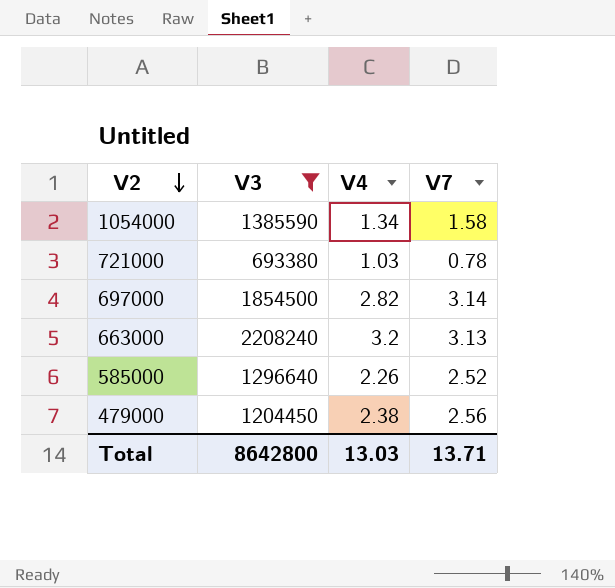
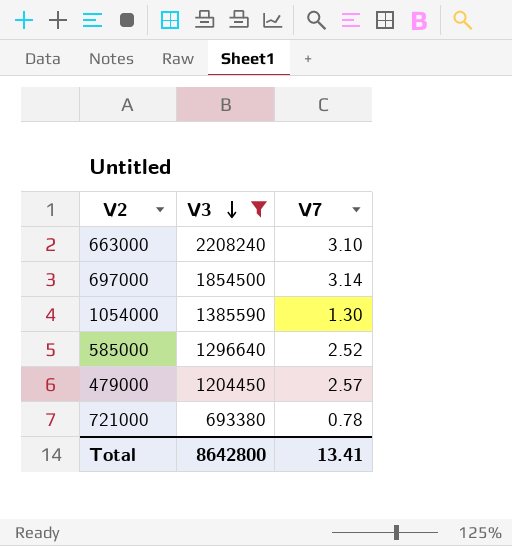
row order: V2 descending -> V3 descending
column V4 | position: 3 -> none
663000 | V7: 3.13 -> 3.10
1054000 | V7: 1.58 -> 1.30
479000 | V7: 2.56 -> 2.57
Total | V7: 13.71 -> 13.41

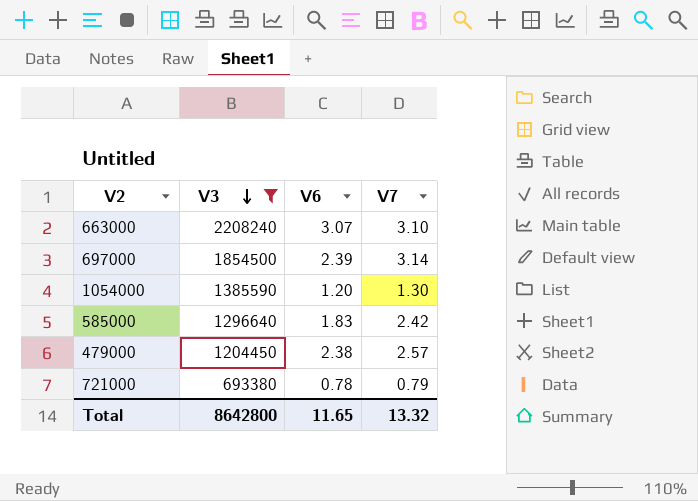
column V6 | position: none -> 3
585000 | V7: 2.52 -> 2.42
721000 | V7: 0.78 -> 0.79
Total | V7: 13.41 -> 13.32

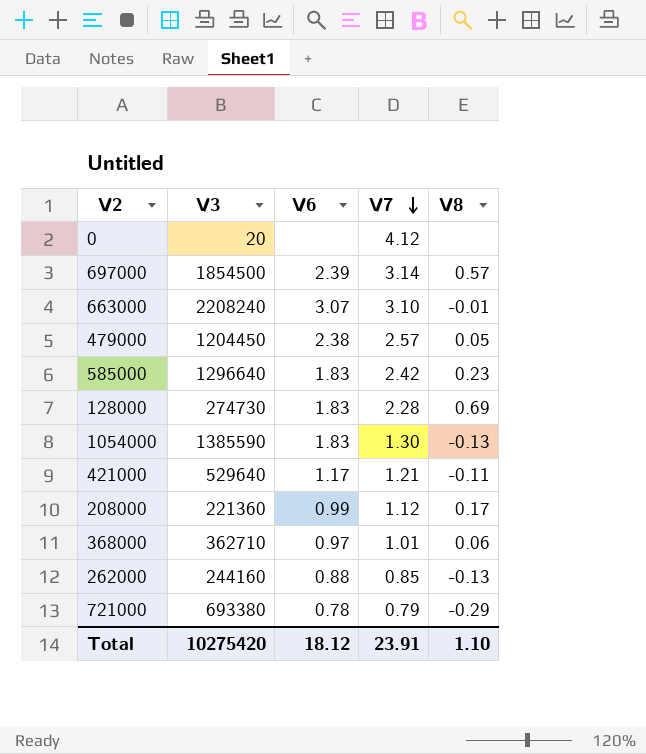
filter: V3 >= 693380 -> none
row order: V3 descending -> V7 descending
column V8 | position: none -> 5
1054000 | V6: 1.20 -> 1.83
Total | V3: 8642800 -> 10275420
Total | V6: 11.65 -> 18.12
Total | V7: 13.32 -> 23.91

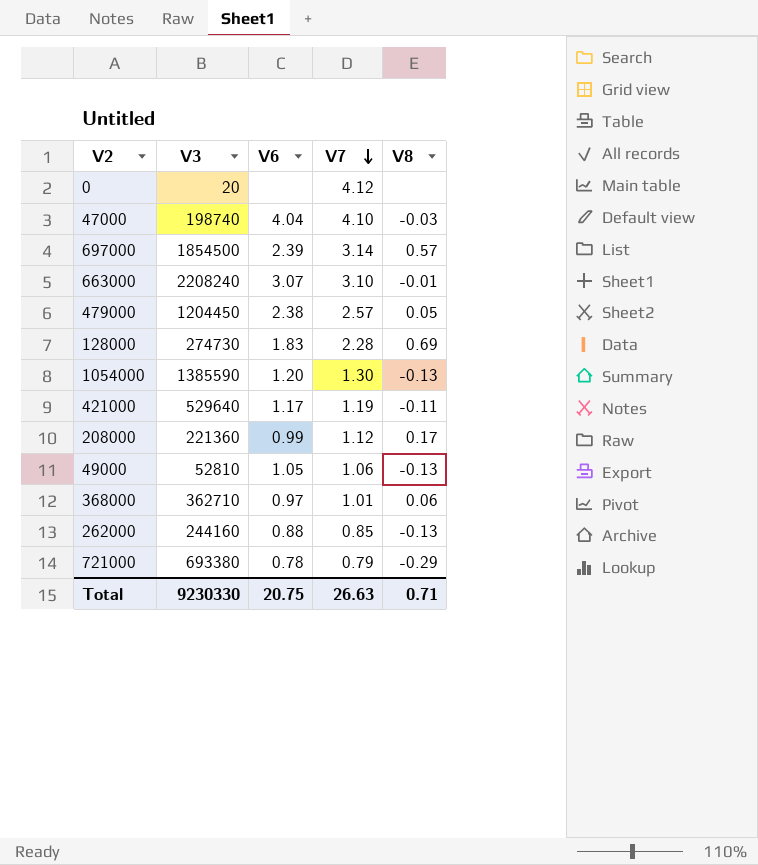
row 585000: 1296640 | 1.83 | 2.42 | 0.23 -> none
row 47000: none -> 198740 | 4.04 | 4.10 | -0.03
1054000 | V6: 1.83 -> 1.20
421000 | V7: 1.21 -> 1.19
row 49000: none -> 52810 | 1.05 | 1.06 | -0.13
Total | V3: 10275420 -> 9230330
Total | V6: 18.12 -> 20.75
Total | V7: 23.91 -> 26.63
Total | V8: 1.10 -> 0.71

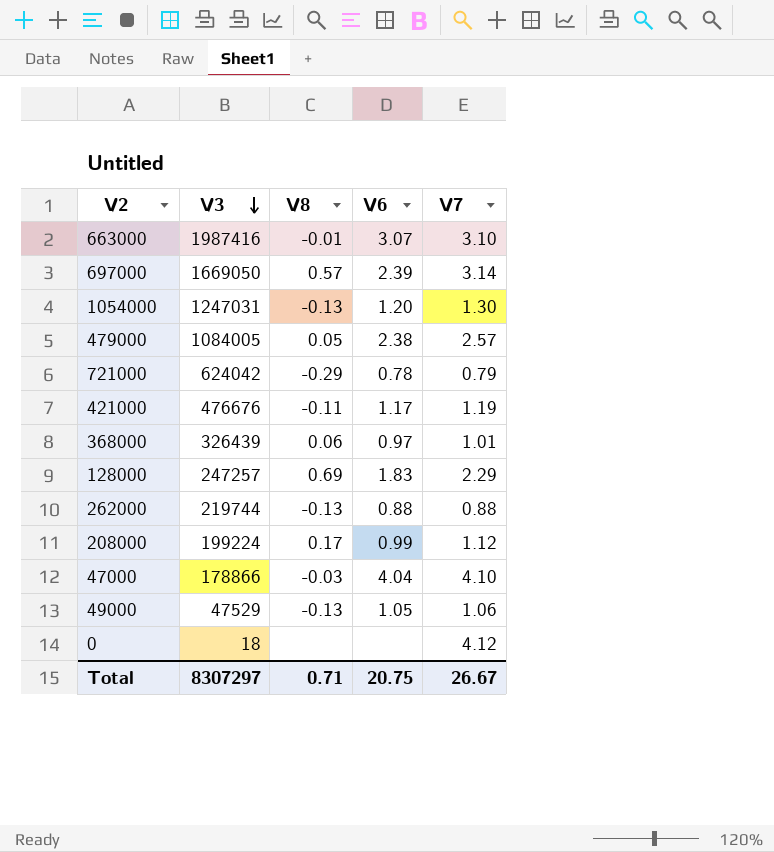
row order: V7 descending -> V3 descending
column V8 | position: 5 -> 3
663000 | V3: 2208240 -> 1987416
697000 | V3: 1854500 -> 1669050
1054000 | V3: 1385590 -> 1247031
479000 | V3: 1204450 -> 1084005
721000 | V3: 693380 -> 624042
421000 | V3: 529640 -> 476676
368000 | V3: 362710 -> 326439
128000 | V3: 274730 -> 247257
128000 | V7: 2.28 -> 2.29
262000 | V3: 244160 -> 219744
262000 | V7: 0.85 -> 0.88
208000 | V3: 221360 -> 199224
47000 | V3: 198740 -> 178866
49000 | V3: 52810 -> 47529
0 | V3: 20 -> 18
Total | V3: 9230330 -> 8307297
Total | V7: 26.63 -> 26.67

